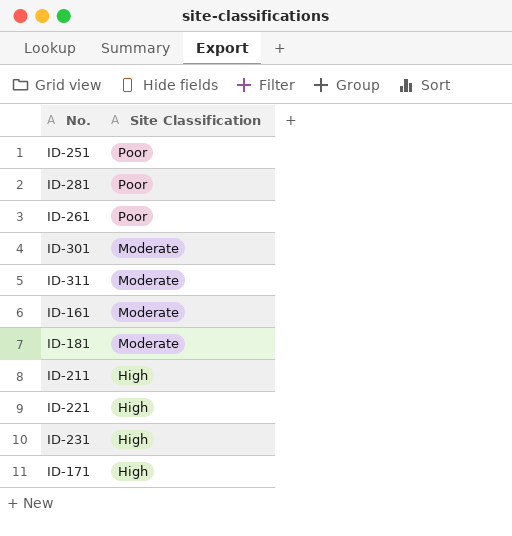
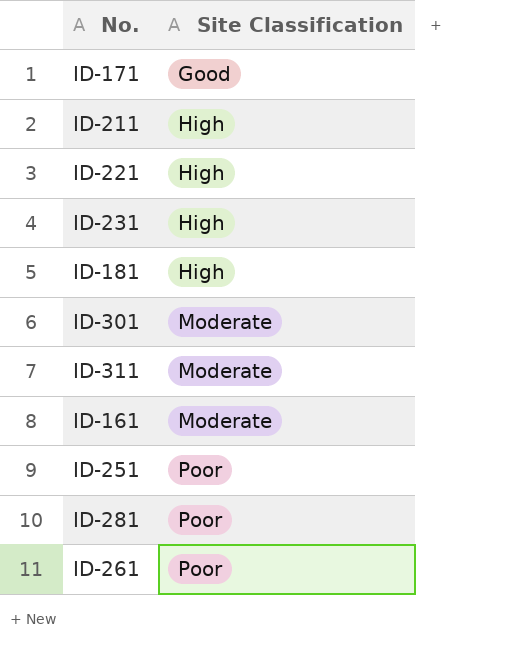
row order: Site Classification descending -> Site Classification ascending
ID-171 | Site Classification: High -> Good
ID-181 | Site Classification: Moderate -> High

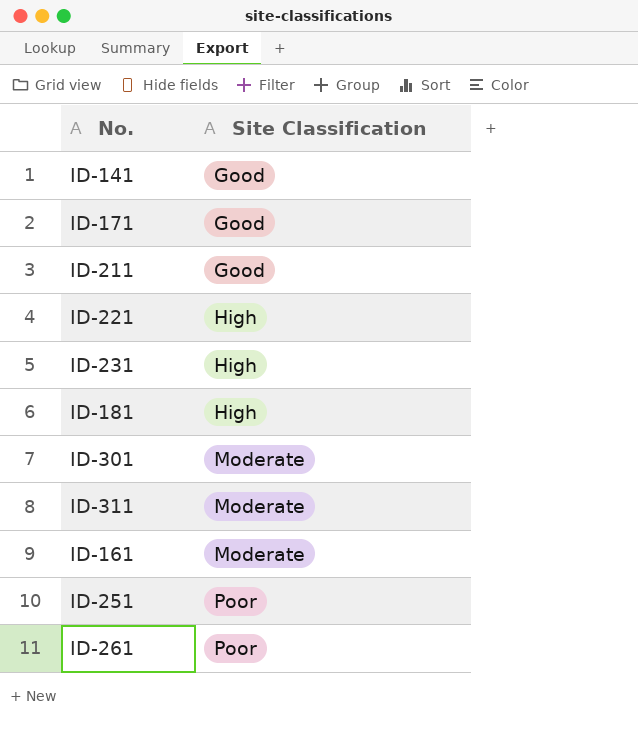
row ID-281: Poor -> none
row ID-141: none -> Good
ID-211 | Site Classification: High -> Good

